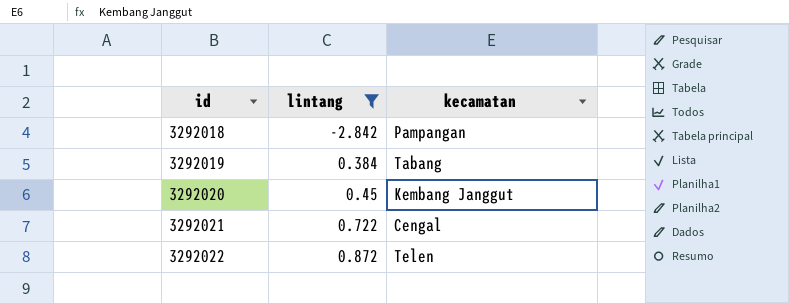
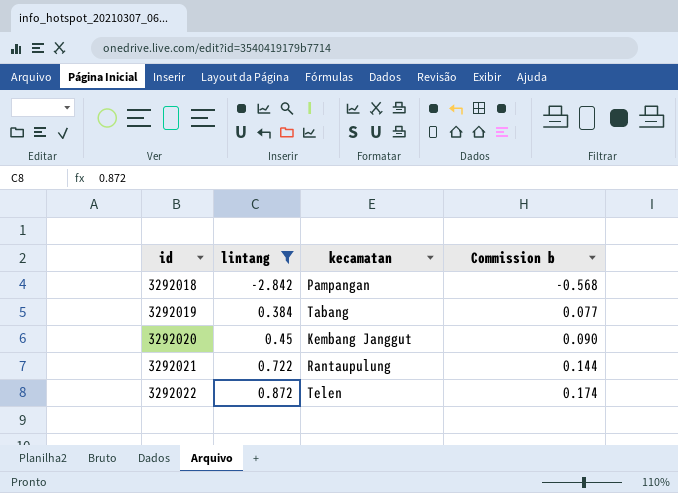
column Commission b | formula: none -> [lintang] * 0.2
3292021 | kecamatan: Cengal -> Rantaupulung

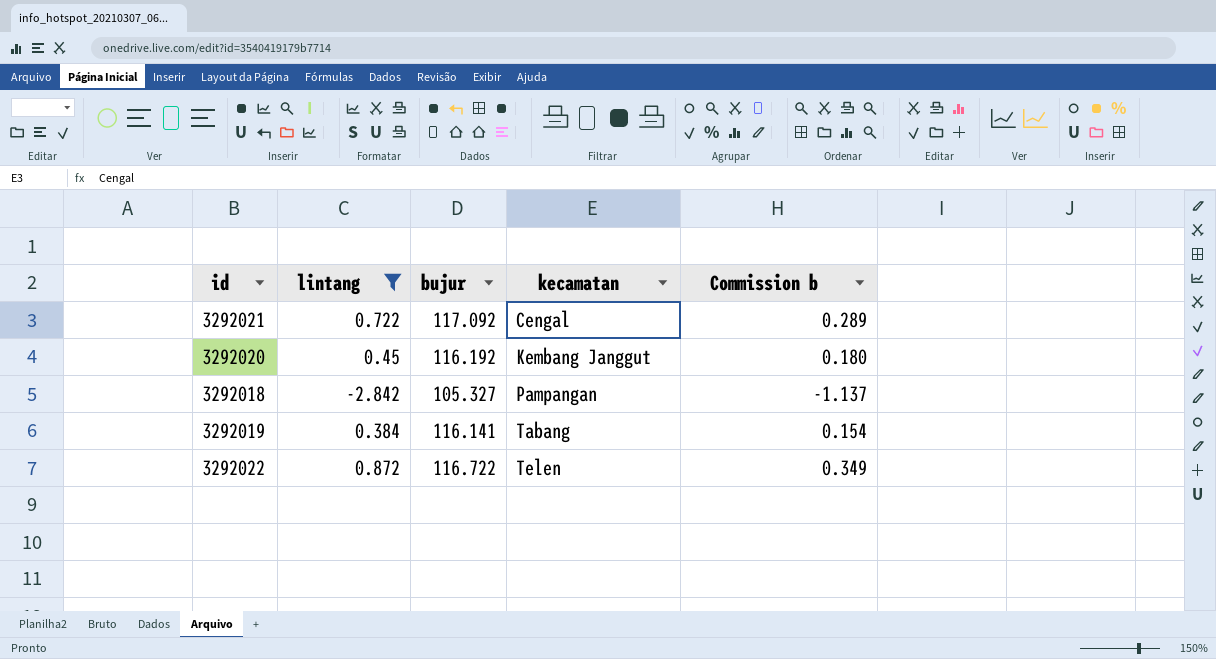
row order: id ascending -> kecamatan ascending
column bujur | position: none -> 3
column Commission b | formula: [lintang] * 0.2 -> [lintang] * 0.4
3292021 | kecamatan: Rantaupulung -> Cengal

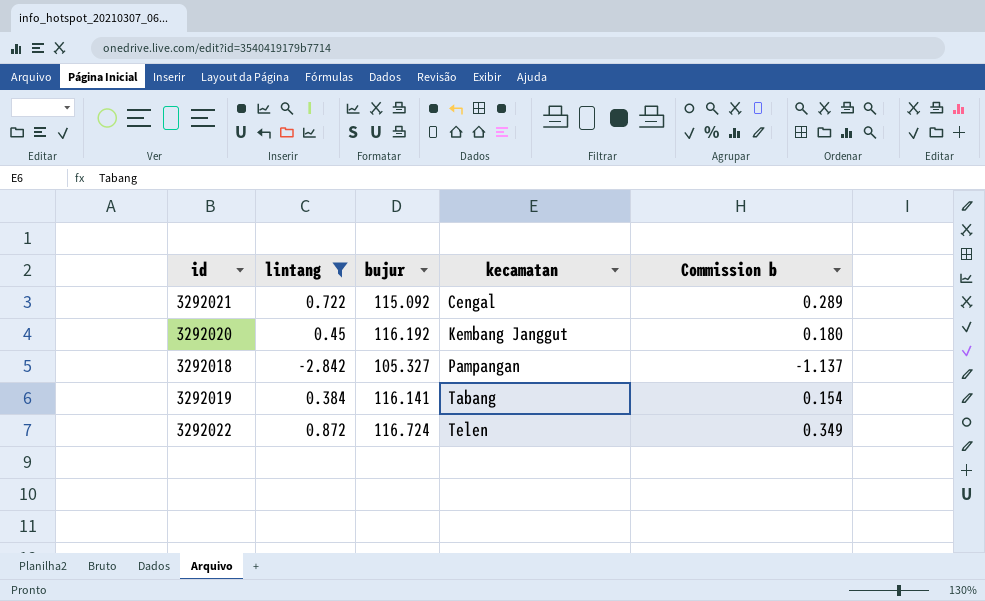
3292021 | bujur: 117.092 -> 115.092
3292022 | bujur: 116.722 -> 116.724

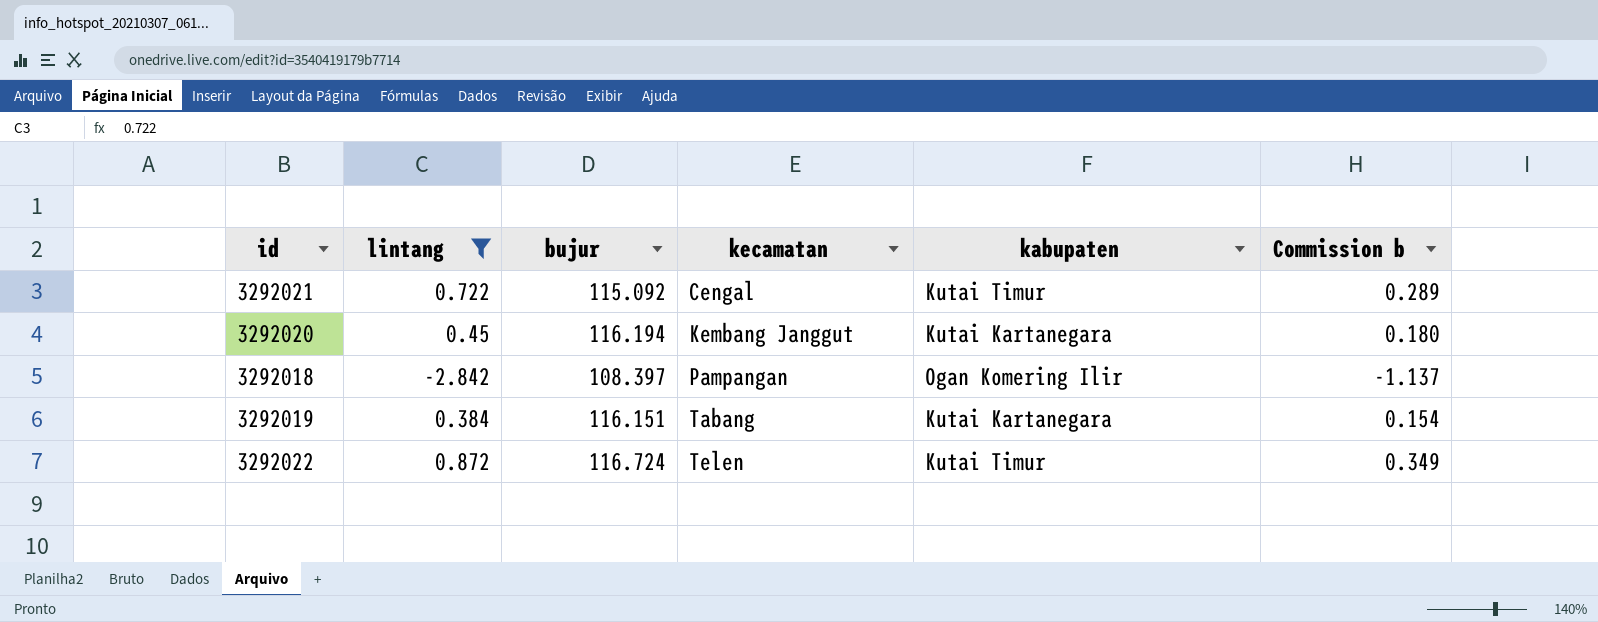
column kabupaten | position: none -> 5
3292020 | bujur: 116.192 -> 116.194
3292018 | bujur: 105.327 -> 108.397
3292019 | bujur: 116.141 -> 116.151

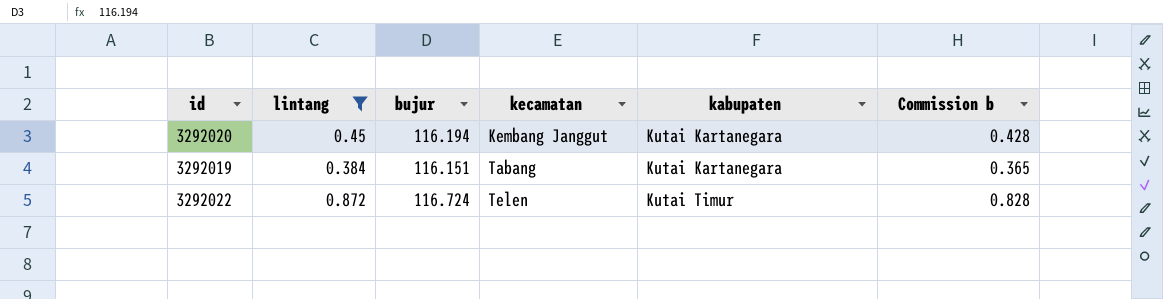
column Commission b | formula: [lintang] * 0.4 -> [lintang] * 0.95
row 3292021: 0.722 | 115.092 | Cengal | Kutai Timur | 0.289 -> none
row 3292018: -2.842 | 108.397 | Pampangan | Ogan Komering Ilir | -1.137 -> none

